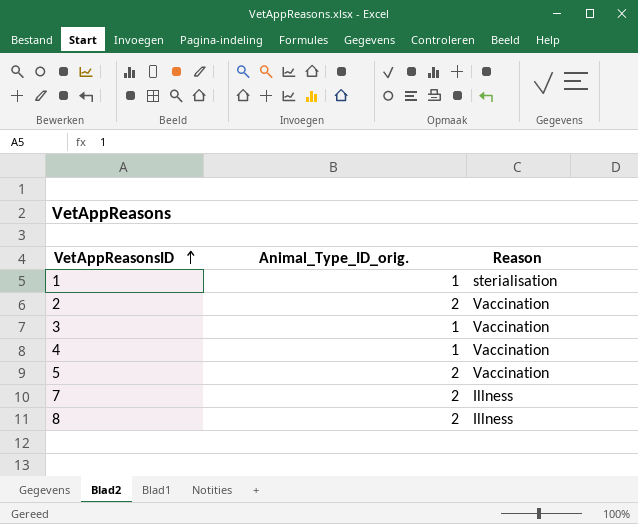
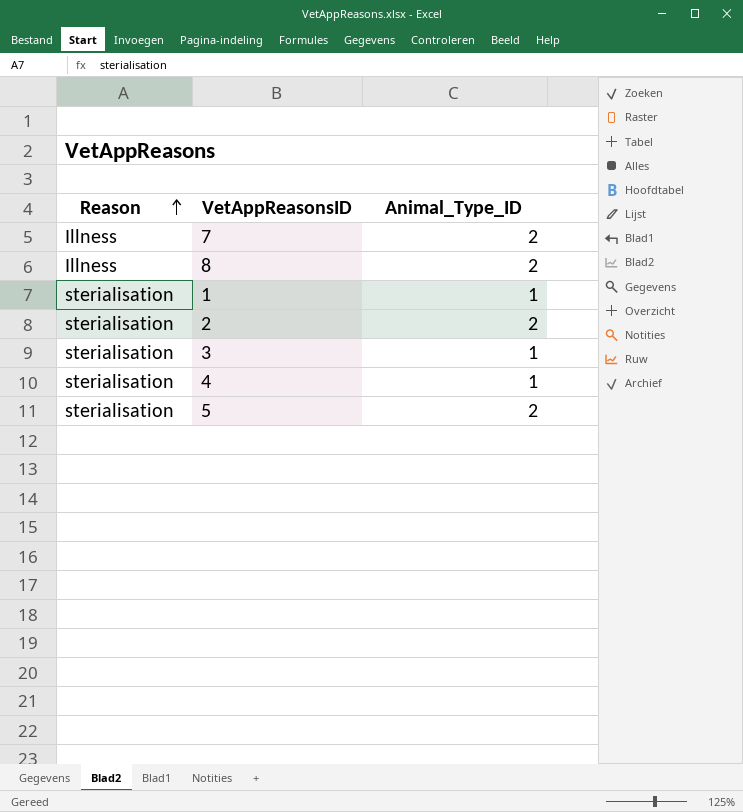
row order: VetAppReasonsID ascending -> Reason ascending
column Reason | position: 3 -> 1
column name: Animal_Type_ID_orig. -> Animal_Type_ID
2 | Reason: Vaccination -> sterialisation
3 | Reason: Vaccination -> sterialisation
4 | Reason: Vaccination -> sterialisation
5 | Reason: Vaccination -> sterialisation

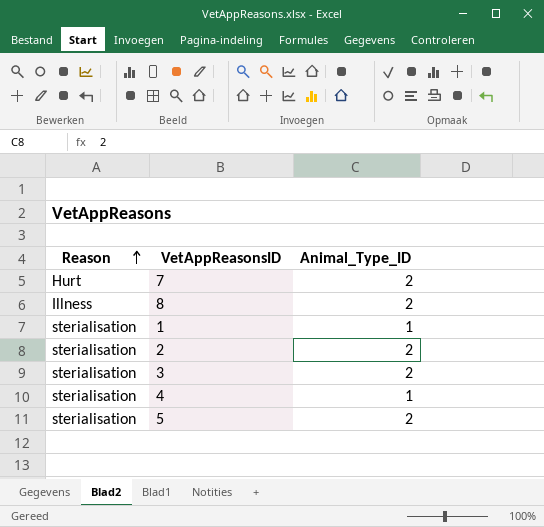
7 | Reason: Illness -> Hurt
3 | Animal_Type_ID: 1 -> 2

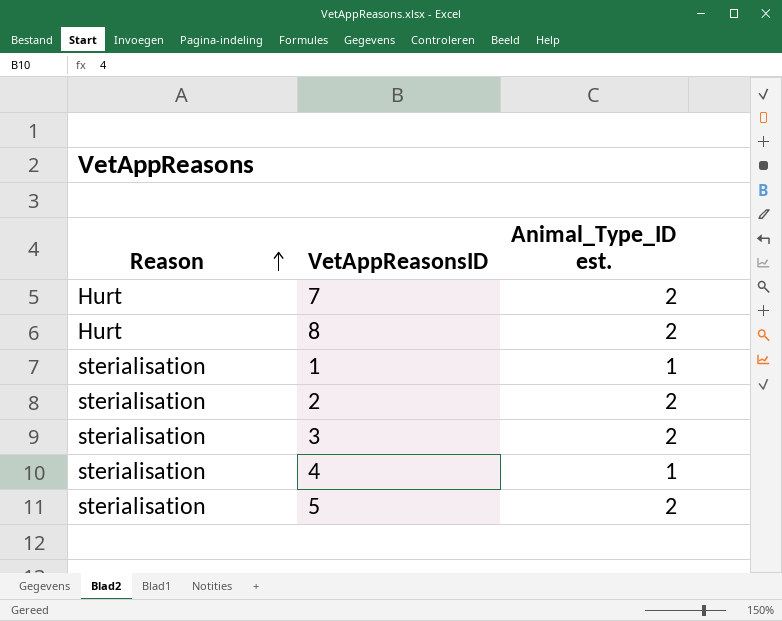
column name: Animal_Type_ID -> Animal_Type_ID est.
8 | Reason: Illness -> Hurt

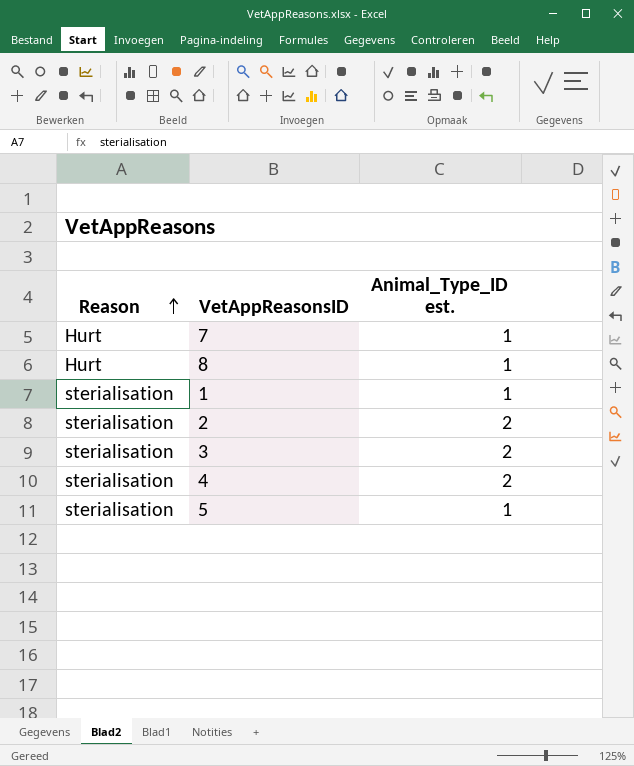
7 | Animal_Type_ID est.: 2 -> 1
8 | Animal_Type_ID est.: 2 -> 1
4 | Animal_Type_ID est.: 1 -> 2
5 | Animal_Type_ID est.: 2 -> 1

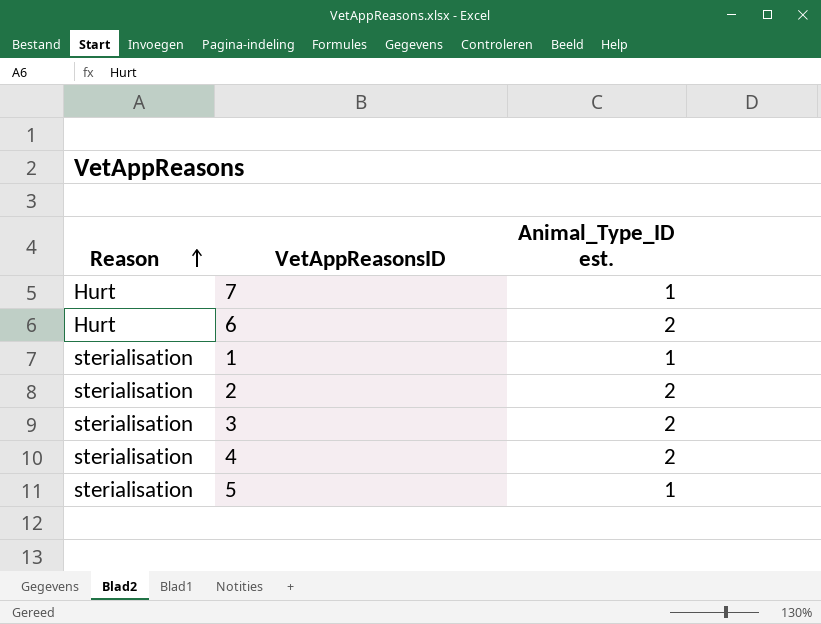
row 8: Hurt | 1 -> none
row 6: none -> Hurt | 2

